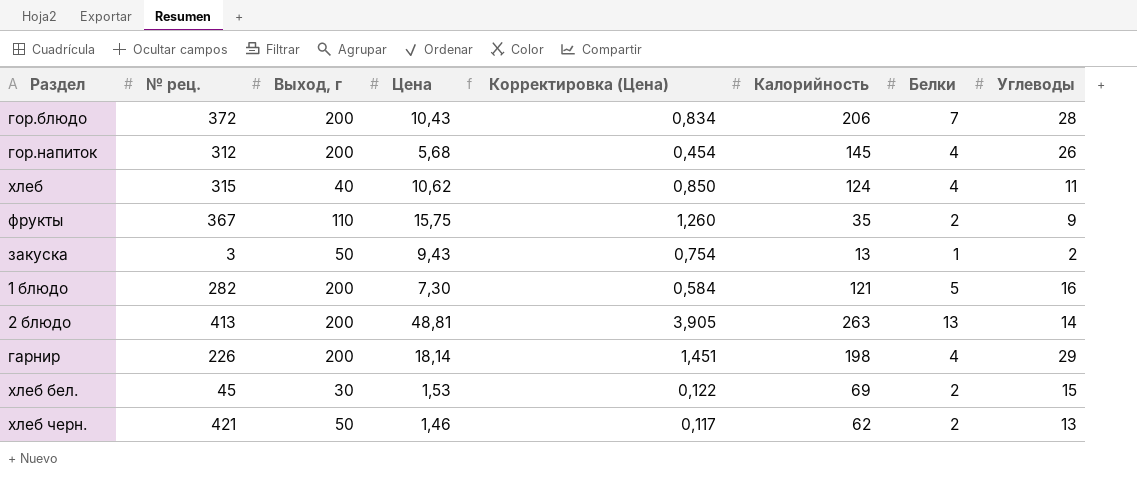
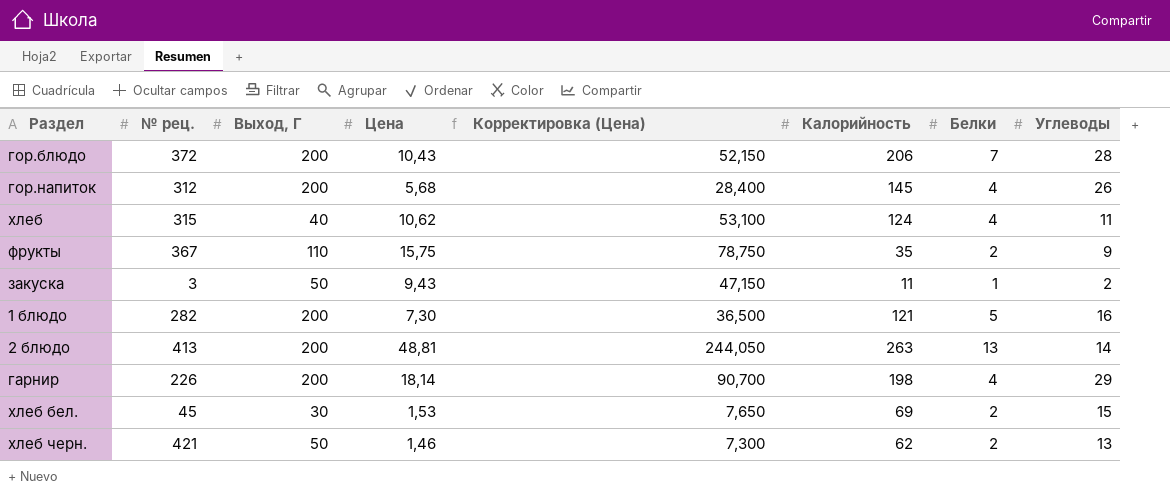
column name: Выход, г -> Выход, Г
column Корректировка (Цена) | formula: [Цена] * 0,08 -> [Цена] * 5
закуска | Калорийность: 13 -> 11

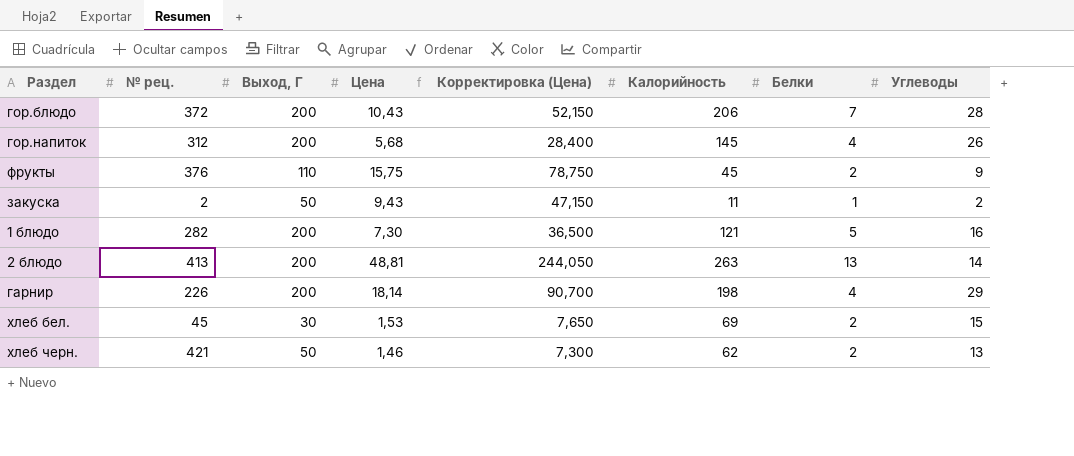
row хлеб: 315 | 40 | 10,62 | 53,100 | 124 | 4 | 11 -> none
фрукты | № рец.: 367 -> 376
фрукты | Калорийность: 35 -> 45
закуска | № рец.: 3 -> 2

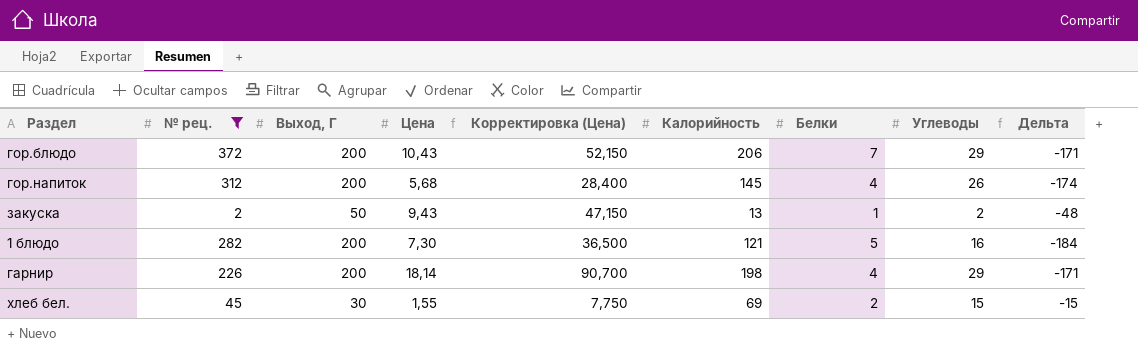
filter: none -> № рец. <= 372
column Дельта | formula: none -> [Углеводы] - [Выход, Г]
гор.блюдо | Углеводы: 28 -> 29
закуска | Калорийность: 11 -> 13
хлеб бел. | Цена: 1,53 -> 1,55
хлеб бел. | Корректировка (Цена): 7,650 -> 7,750

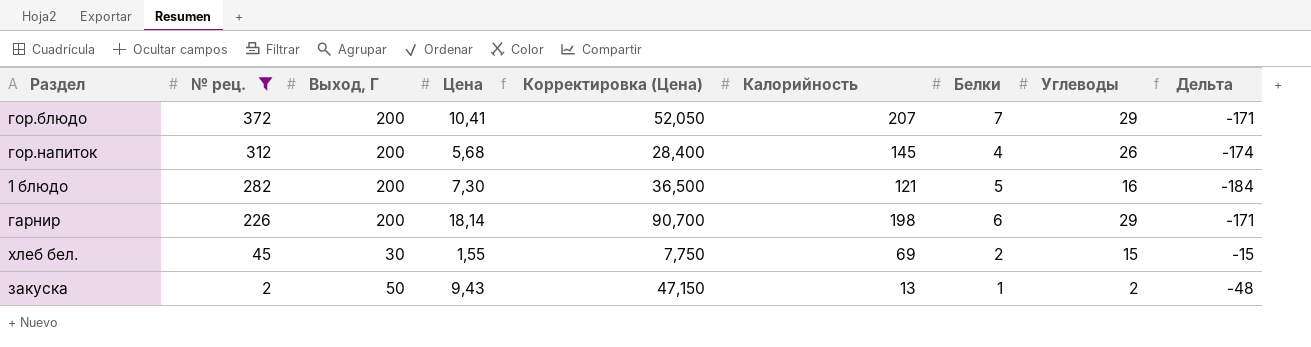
row order: none -> № рец. descending
гор.блюдо | Цена: 10,43 -> 10,41
гор.блюдо | Корректировка (Цена): 52,150 -> 52,050
гор.блюдо | Калорийность: 206 -> 207
гарнир | Белки: 4 -> 6

